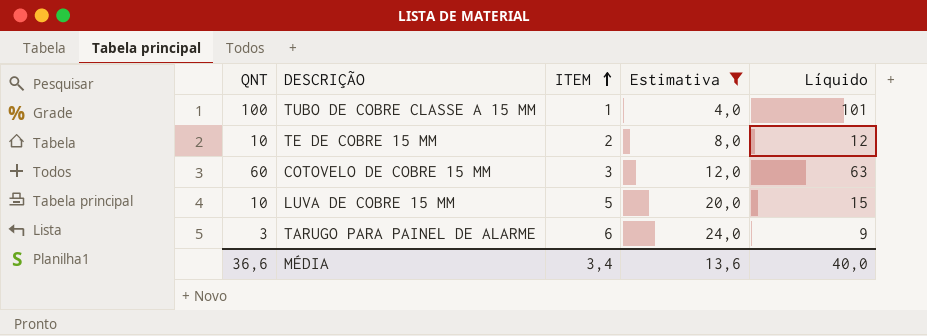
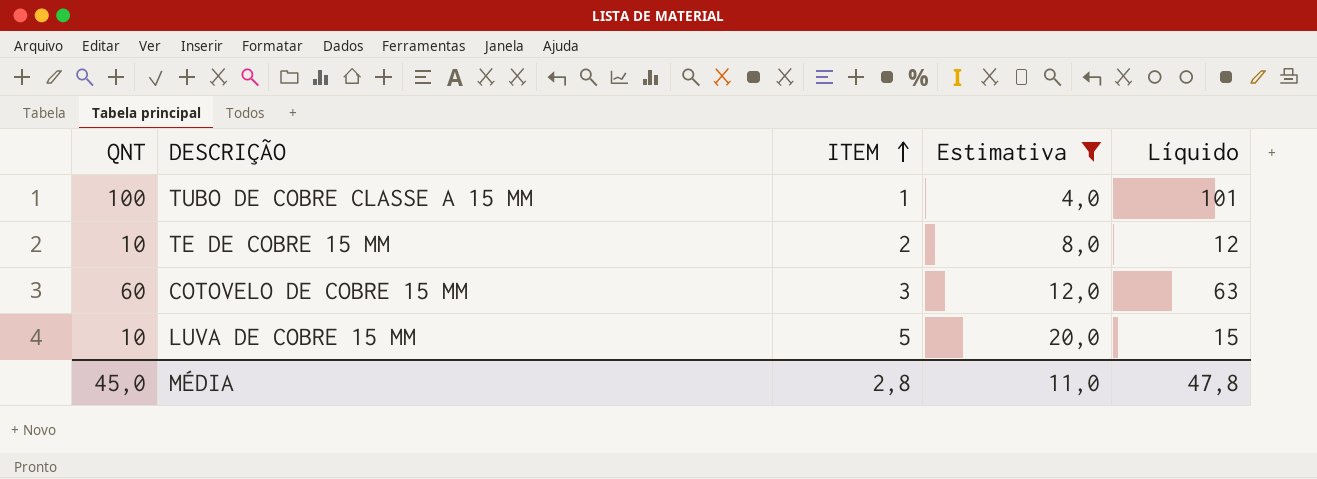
row TARUGO PARA PAINEL DE ALARME: 3 | 6 | 24,0 | 9 -> none
MÉDIA | QNT: 36,6 -> 45,0
MÉDIA | ITEM: 3,4 -> 2,8
MÉDIA | Estimativa: 13,6 -> 11,0
MÉDIA | Líquido: 40,0 -> 47,8

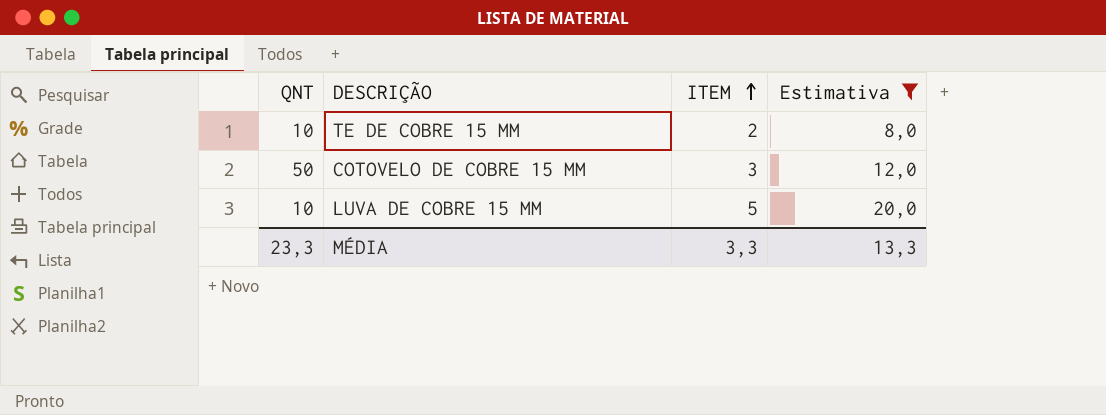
column Líquido | formula: [QNT] + [ITEM] -> none
row TUBO DE COBRE CLASSE A 15 MM: 100 | 1 | 4,0 | 101 -> none
COTOVELO DE COBRE 15 MM | QNT: 60 -> 50
MÉDIA | QNT: 45,0 -> 23,3
MÉDIA | ITEM: 2,8 -> 3,3
MÉDIA | Estimativa: 11,0 -> 13,3

